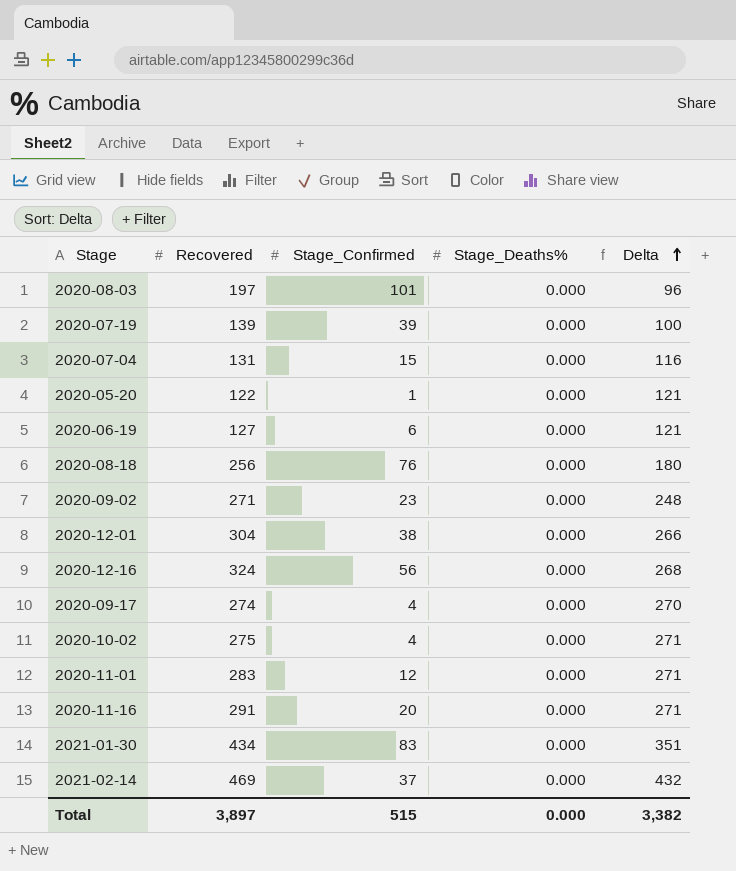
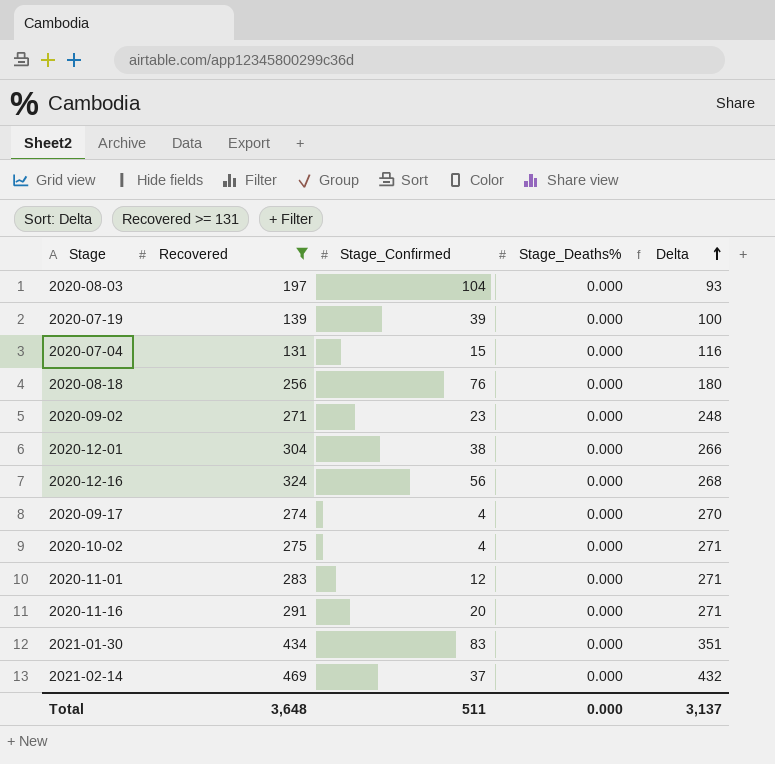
filter: none -> Recovered >= 131
2020-08-03 | Stage_Confirmed: 101 -> 104
2020-08-03 | Delta: 96 -> 93
Total | Recovered: 3,897 -> 3,648
Total | Stage_Confirmed: 515 -> 511
Total | Delta: 3,382 -> 3,137

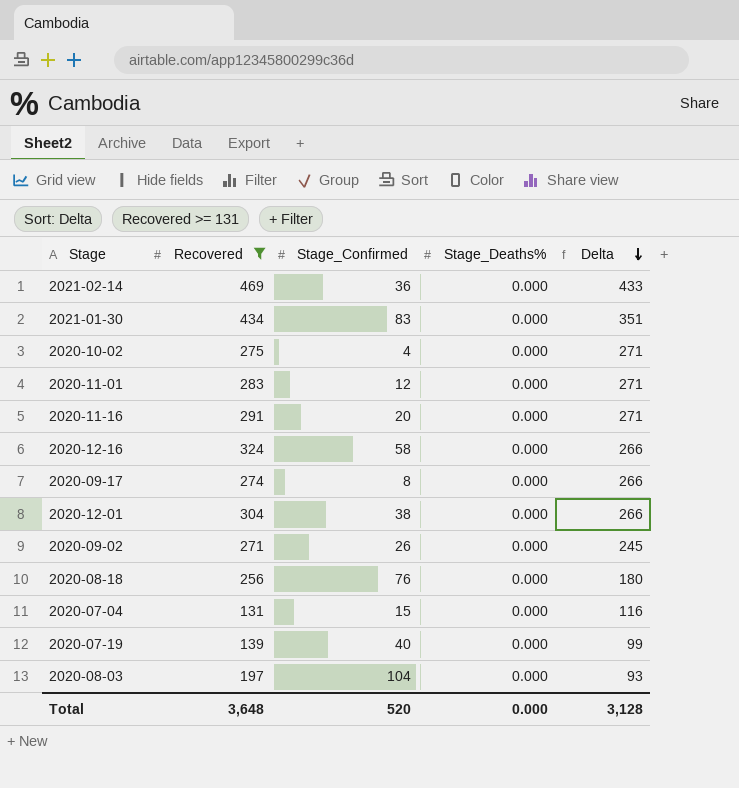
row order: Delta ascending -> Delta descending
2021-02-14 | Stage_Confirmed: 37 -> 36
2021-02-14 | Delta: 432 -> 433
2020-12-16 | Stage_Confirmed: 56 -> 58
2020-12-16 | Delta: 268 -> 266
2020-09-17 | Stage_Confirmed: 4 -> 8
2020-09-17 | Delta: 270 -> 266
2020-09-02 | Stage_Confirmed: 23 -> 26
2020-09-02 | Delta: 248 -> 245
2020-07-19 | Stage_Confirmed: 39 -> 40
2020-07-19 | Delta: 100 -> 99
Total | Stage_Confirmed: 511 -> 520
Total | Delta: 3,137 -> 3,128

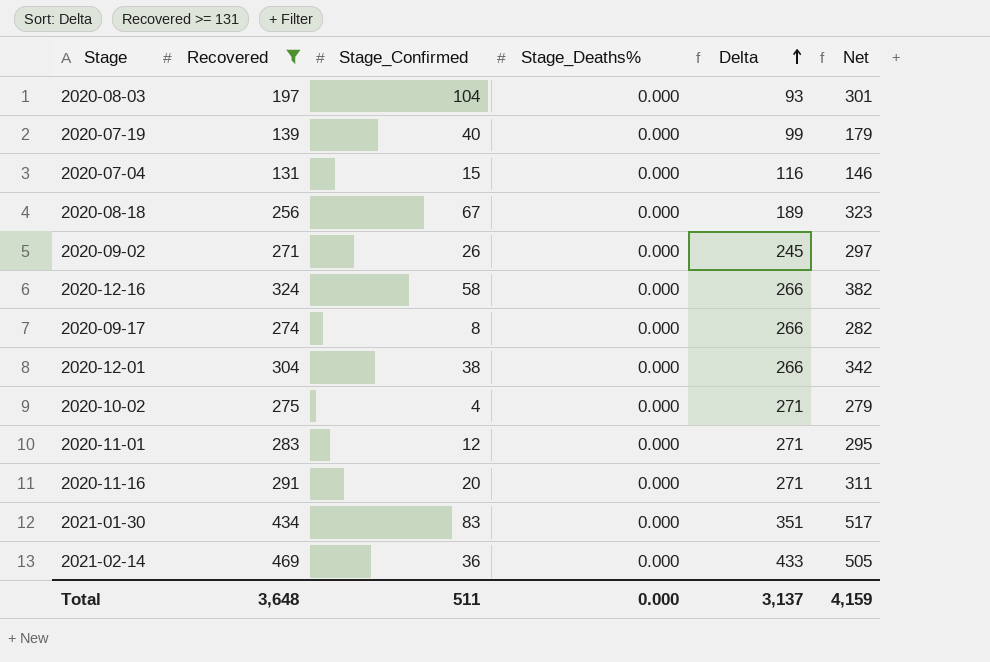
row order: Delta descending -> Delta ascending
column Net | formula: none -> [Recovered] + [Stage_Confirmed]
2020-08-18 | Stage_Confirmed: 76 -> 67
2020-08-18 | Delta: 180 -> 189
Total | Stage_Confirmed: 520 -> 511
Total | Delta: 3,128 -> 3,137

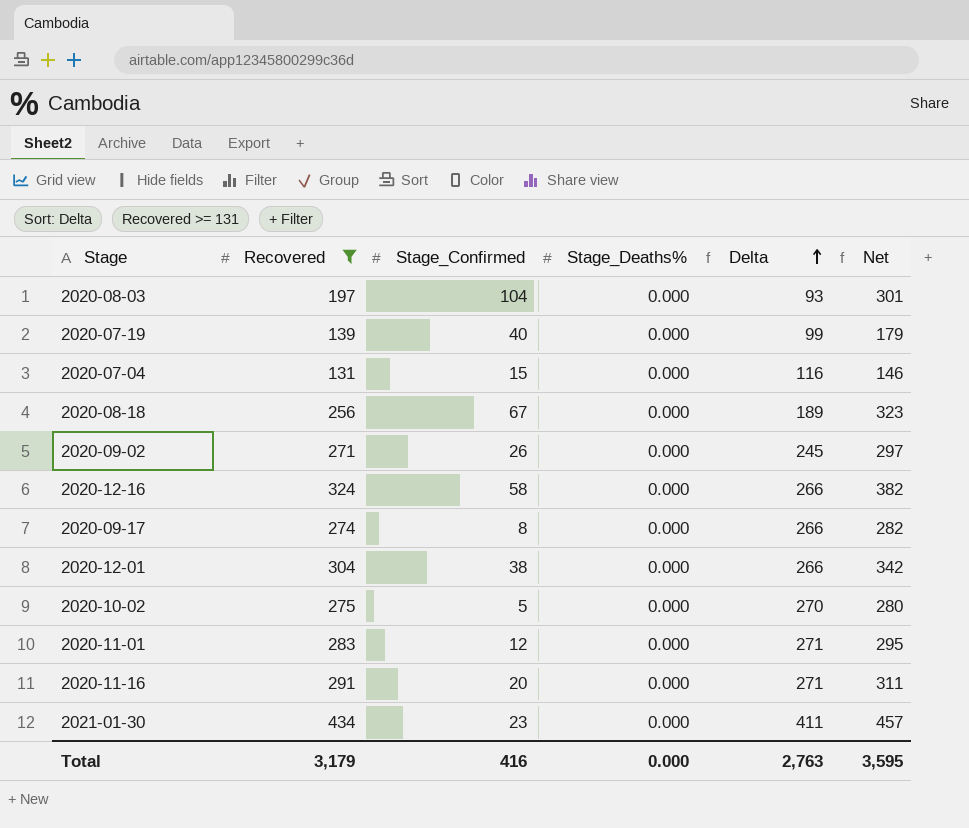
row 2021-02-14: 469 | 36 | 0.000 | 433 | 505 -> none
2020-10-02 | Stage_Confirmed: 4 -> 5
2020-10-02 | Delta: 271 -> 270
2020-10-02 | Net: 279 -> 280
2021-01-30 | Stage_Confirmed: 83 -> 23
2021-01-30 | Delta: 351 -> 411
2021-01-30 | Net: 517 -> 457
Total | Recovered: 3,648 -> 3,179
Total | Stage_Confirmed: 511 -> 416
Total | Delta: 3,137 -> 2,763
Total | Net: 4,159 -> 3,595

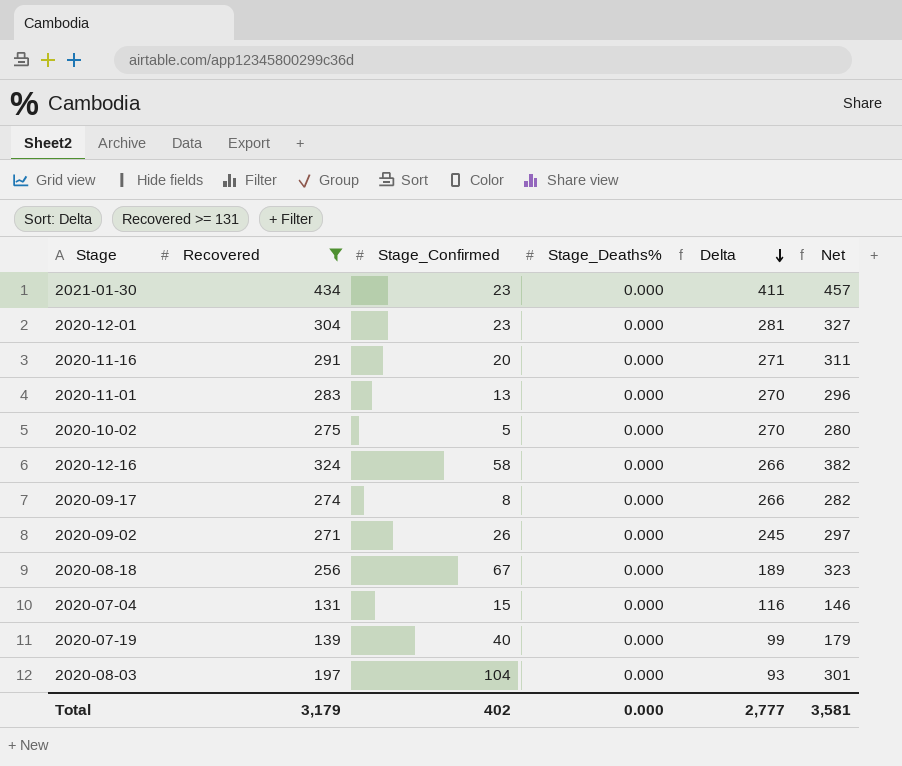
row order: Delta ascending -> Delta descending
2020-12-01 | Stage_Confirmed: 38 -> 23
2020-12-01 | Delta: 266 -> 281
2020-12-01 | Net: 342 -> 327
2020-11-01 | Stage_Confirmed: 12 -> 13
2020-11-01 | Delta: 271 -> 270
2020-11-01 | Net: 295 -> 296
Total | Stage_Confirmed: 416 -> 402
Total | Delta: 2,763 -> 2,777
Total | Net: 3,595 -> 3,581

